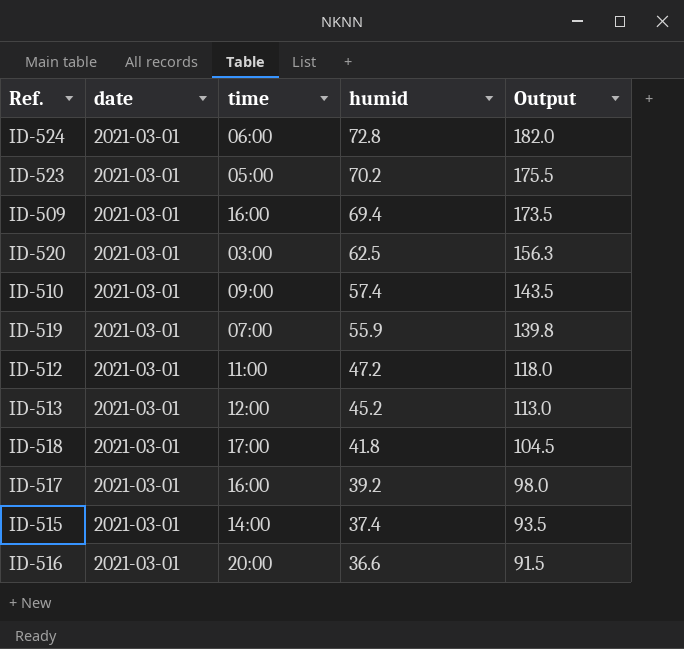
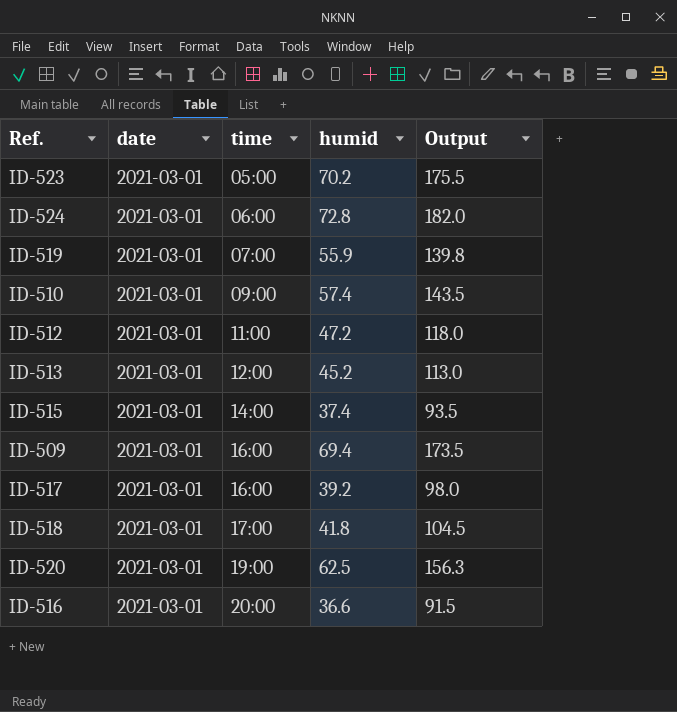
row order: humid descending -> time ascending
ID-520 | time: 03:00 -> 19:00

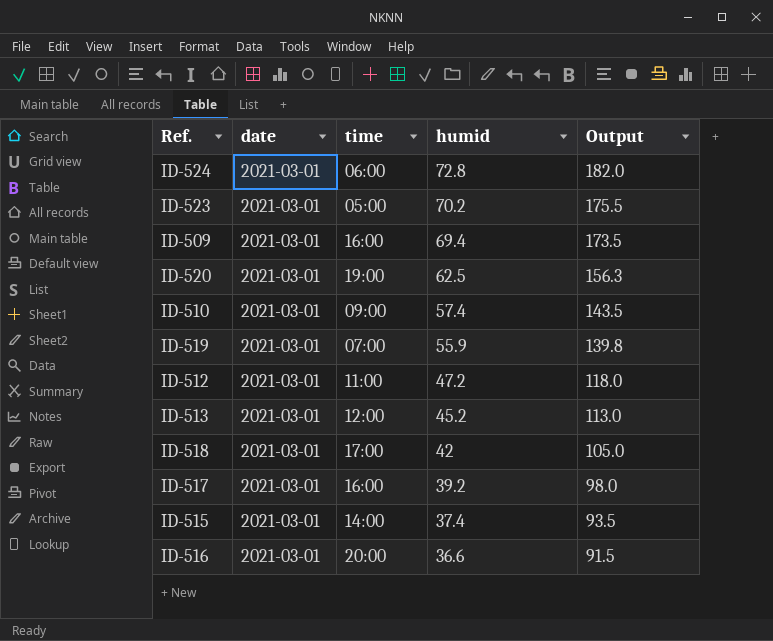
row order: time ascending -> humid descending
ID-518 | humid: 41.8 -> 42
ID-518 | Output: 104.5 -> 105.0

